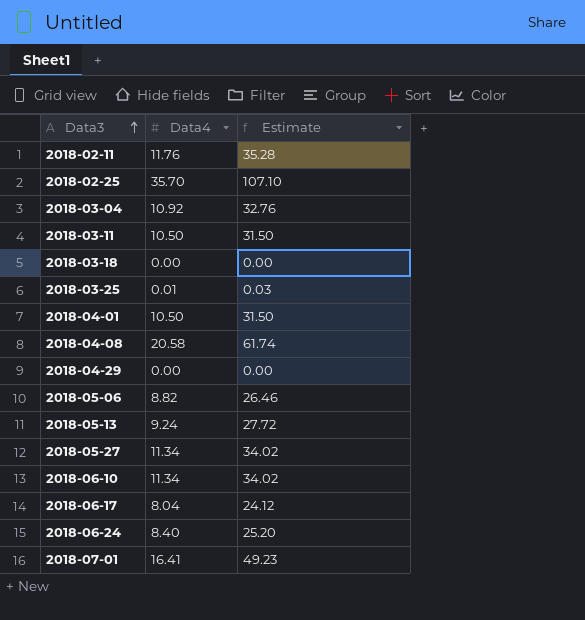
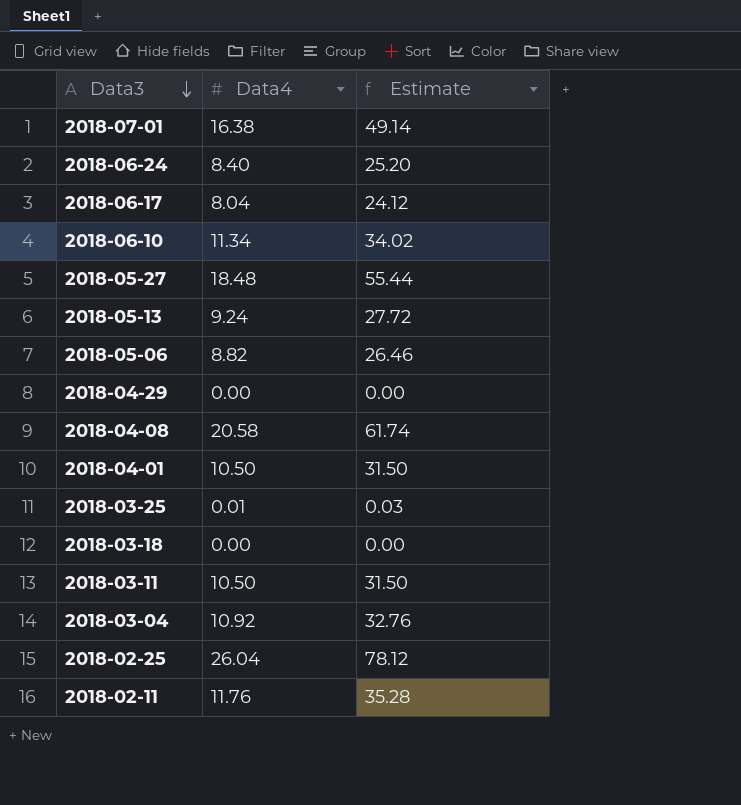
row order: Data3 ascending -> Data3 descending
2018-07-01 | Data4: 16.41 -> 16.38
2018-07-01 | Estimate: 49.23 -> 49.14
2018-05-27 | Data4: 11.34 -> 18.48
2018-05-27 | Estimate: 34.02 -> 55.44
2018-02-25 | Data4: 35.70 -> 26.04
2018-02-25 | Estimate: 107.10 -> 78.12

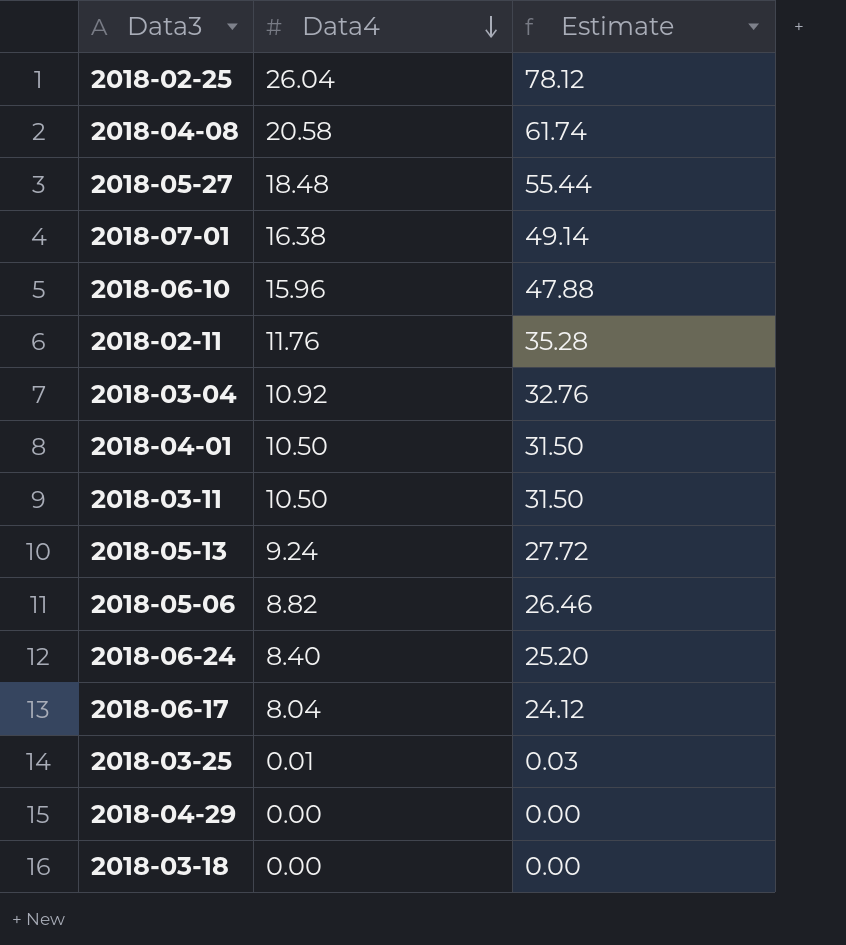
row order: Data3 descending -> Data4 descending
2018-06-10 | Data4: 11.34 -> 15.96
2018-06-10 | Estimate: 34.02 -> 47.88

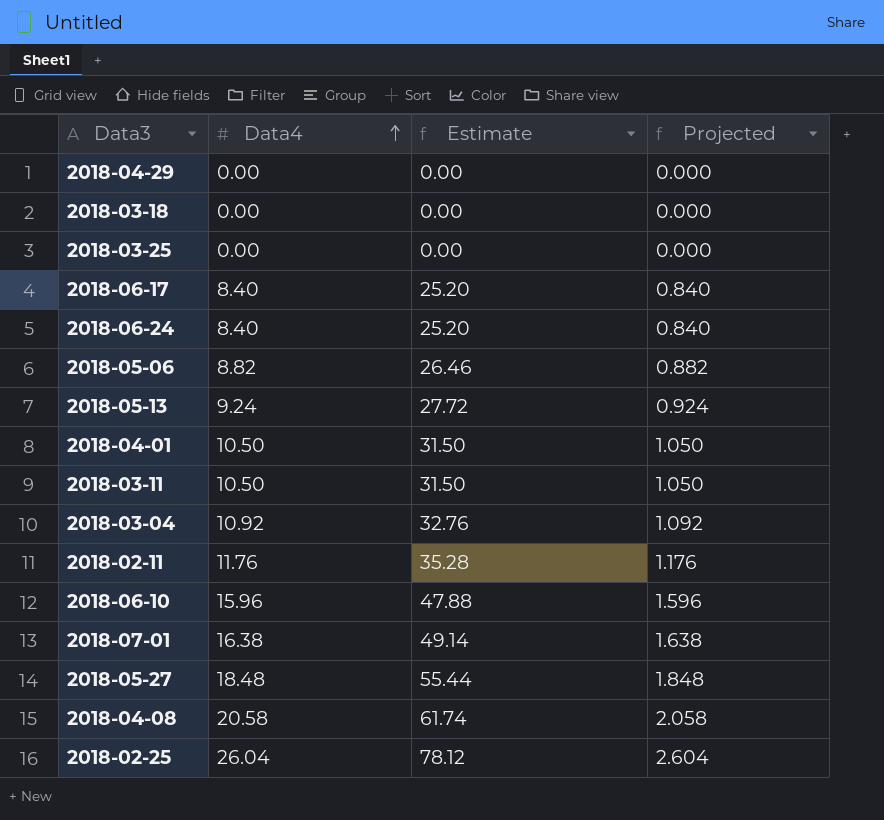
row order: Data4 descending -> Data4 ascending
column Projected | formula: none -> [Data4] * 0.1
2018-03-25 | Data4: 0.01 -> 0.00
2018-03-25 | Estimate: 0.03 -> 0.00
2018-06-17 | Data4: 8.04 -> 8.40
2018-06-17 | Estimate: 24.12 -> 25.20

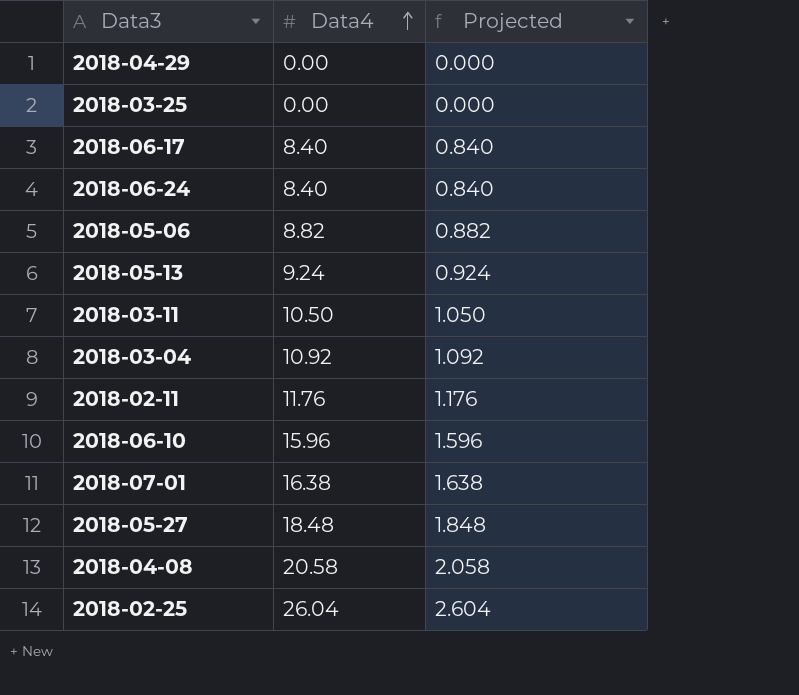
column Estimate | formula: [Data4] * 3 -> none
row 2018-03-18: 0.00 | 0.00 | 0.000 -> none
row 2018-04-01: 10.50 | 31.50 | 1.050 -> none

